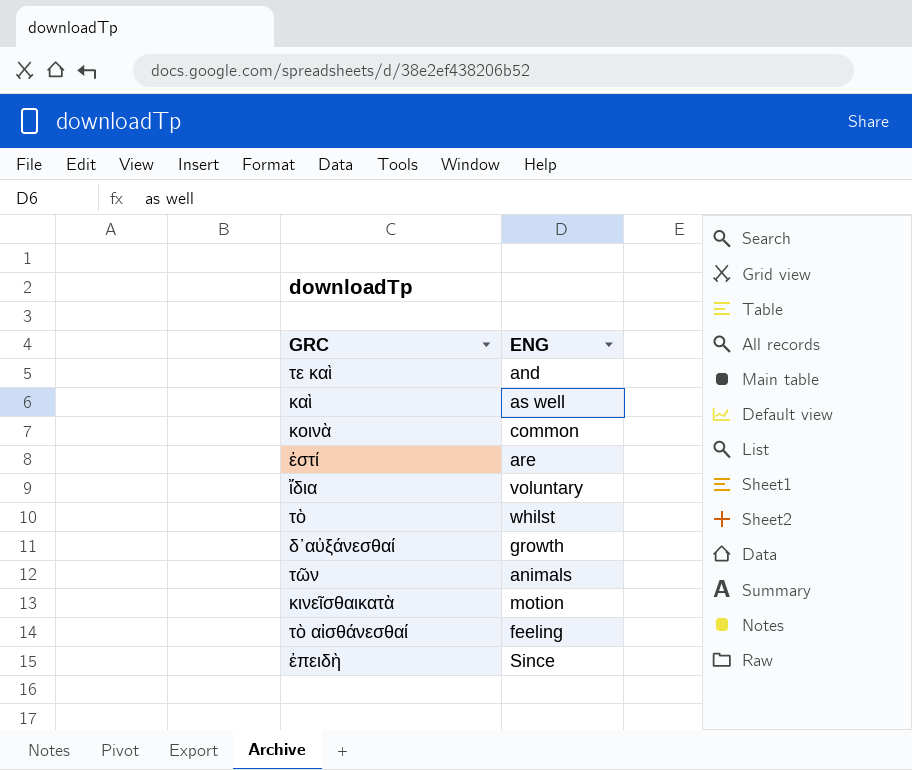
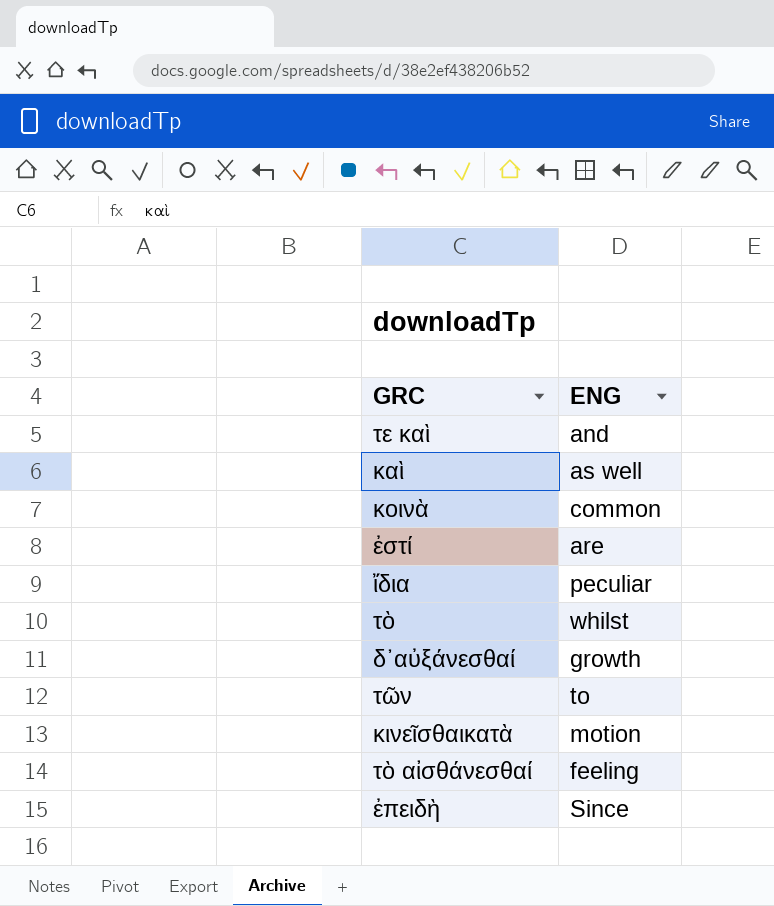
ἴδια | ENG: voluntary -> peculiar
τῶν | ENG: animals -> to

